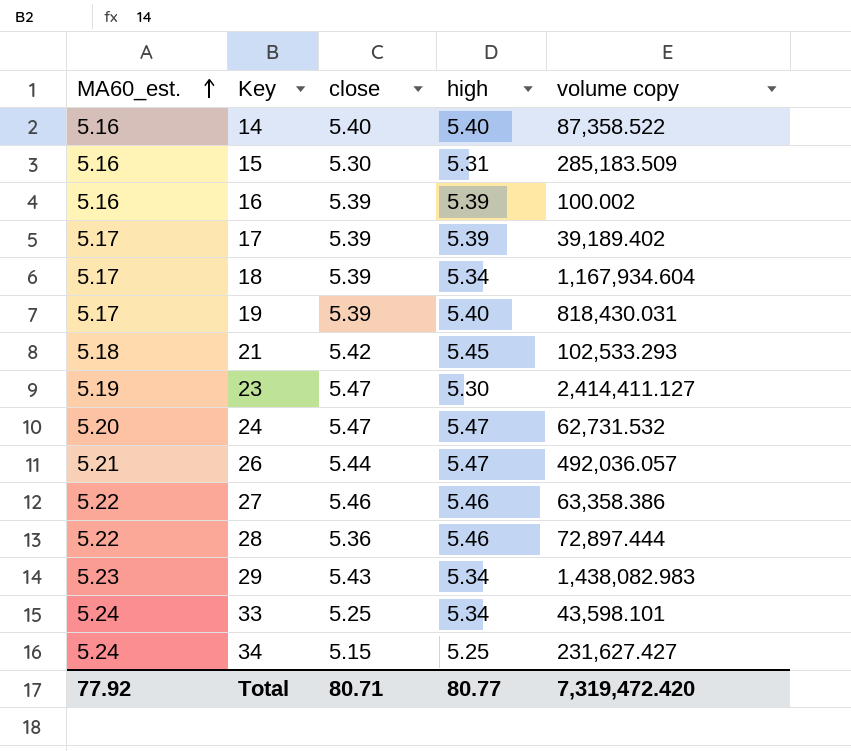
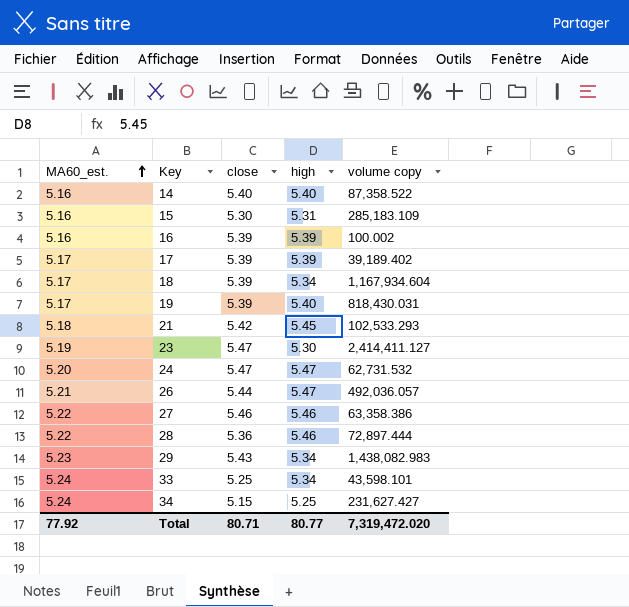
15 | volume copy: 285,183.509 -> 285,183.109
Total | volume copy: 7,319,472.420 -> 7,319,472.020

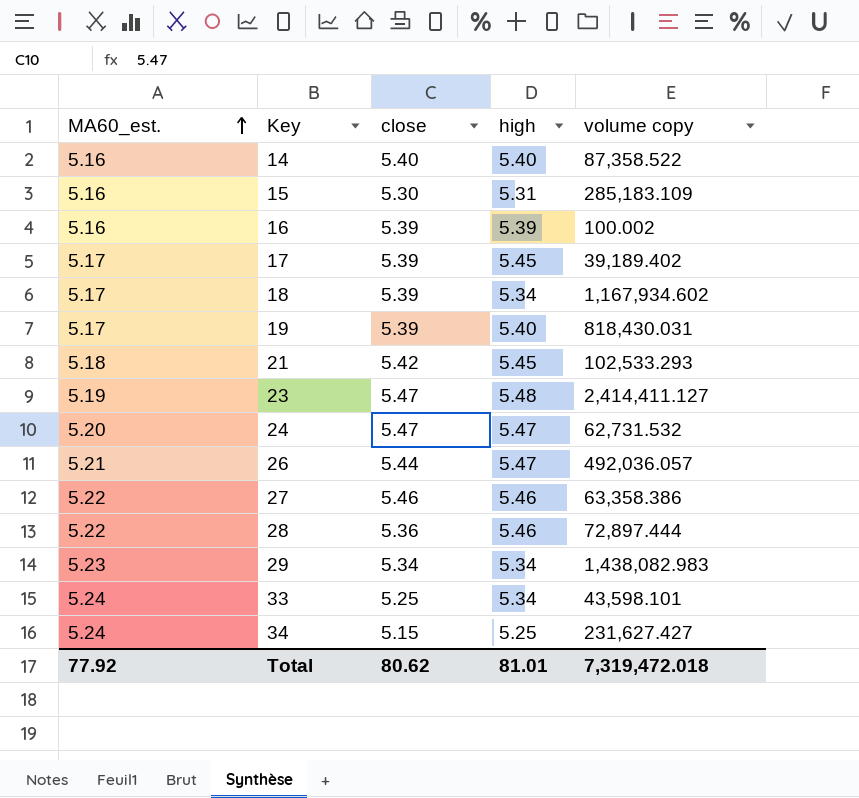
17 | high: 5.39 -> 5.45
18 | volume copy: 1,167,934.604 -> 1,167,934.602
23 | high: 5.30 -> 5.48
29 | close: 5.43 -> 5.34
Total | close: 80.71 -> 80.62
Total | high: 80.77 -> 81.01
Total | volume copy: 7,319,472.020 -> 7,319,472.018

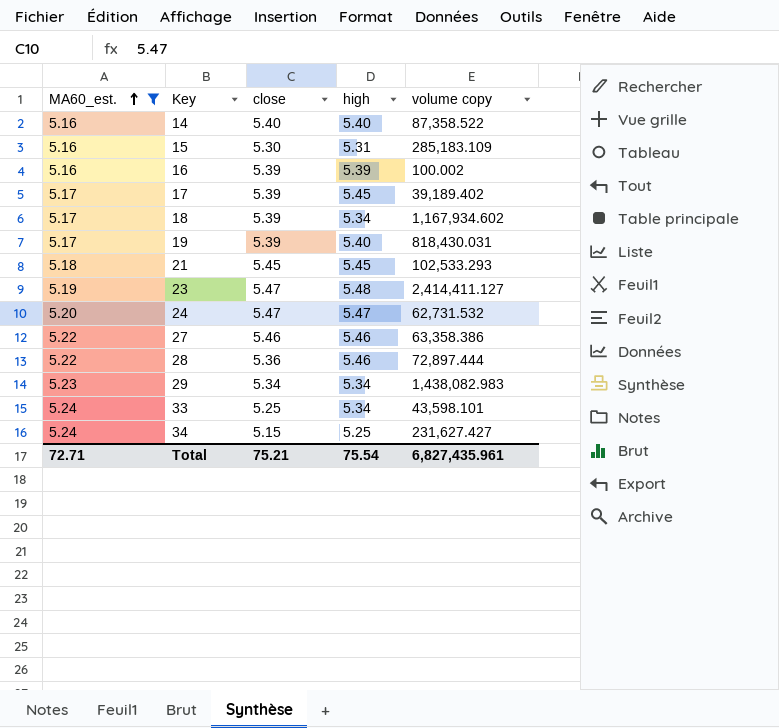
filter: none -> MA60_est. != 5.21
21 | close: 5.42 -> 5.45
Total | MA60_est.: 77.92 -> 72.71
Total | close: 80.62 -> 75.21
Total | high: 81.01 -> 75.54
Total | volume copy: 7,319,472.018 -> 6,827,435.961

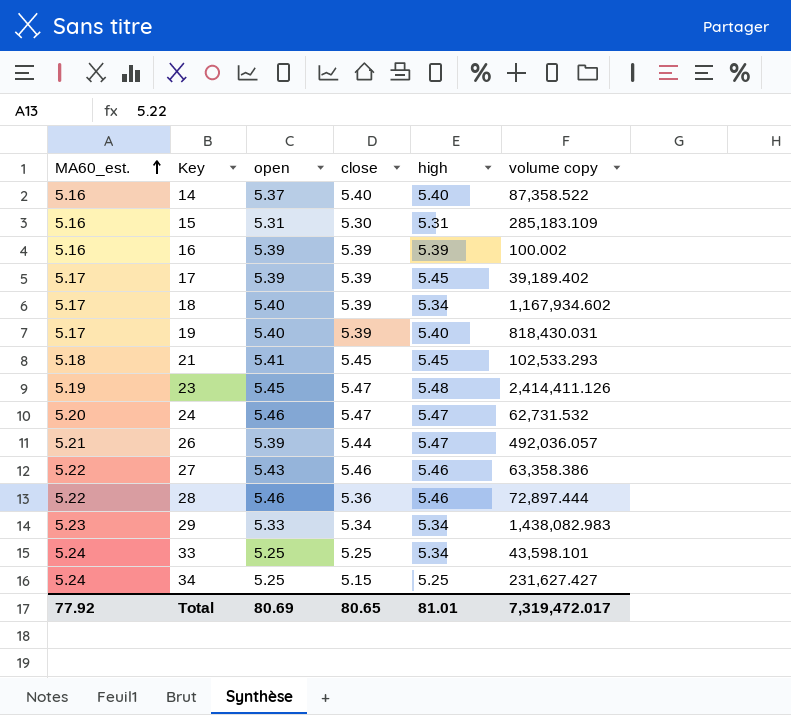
filter: MA60_est. != 5.21 -> none
column open | position: none -> 3
23 | volume copy: 2,414,411.127 -> 2,414,411.126
Total | MA60_est.: 72.71 -> 77.92
Total | close: 75.21 -> 80.65
Total | high: 75.54 -> 81.01
Total | volume copy: 6,827,435.961 -> 7,319,472.017

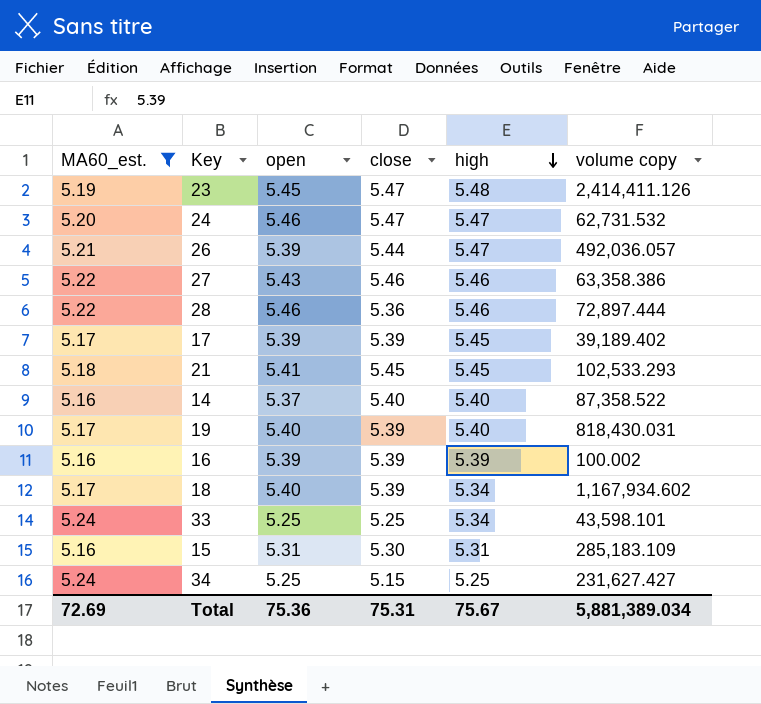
filter: none -> MA60_est. != 5.23
row order: MA60_est. ascending -> high descending
Total | MA60_est.: 77.92 -> 72.69
Total | open: 80.69 -> 75.36
Total | close: 80.65 -> 75.31
Total | high: 81.01 -> 75.67
Total | volume copy: 7,319,472.017 -> 5,881,389.034

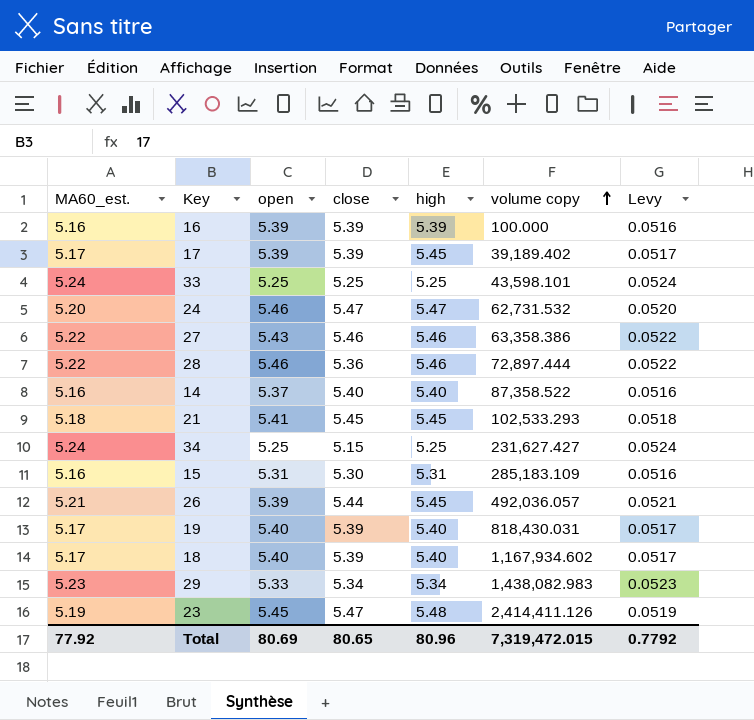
filter: MA60_est. != 5.23 -> none
row order: high descending -> volume copy ascending
column Levy | formula: none -> [MA60_est.] * 0.01
16 | volume copy: 100.002 -> 100.000
33 | high: 5.34 -> 5.25
26 | high: 5.47 -> 5.45
18 | high: 5.34 -> 5.40
Total | MA60_est.: 72.69 -> 77.92
Total | open: 75.36 -> 80.69
Total | close: 75.31 -> 80.65
Total | high: 75.67 -> 80.96
Total | volume copy: 5,881,389.034 -> 7,319,472.015

